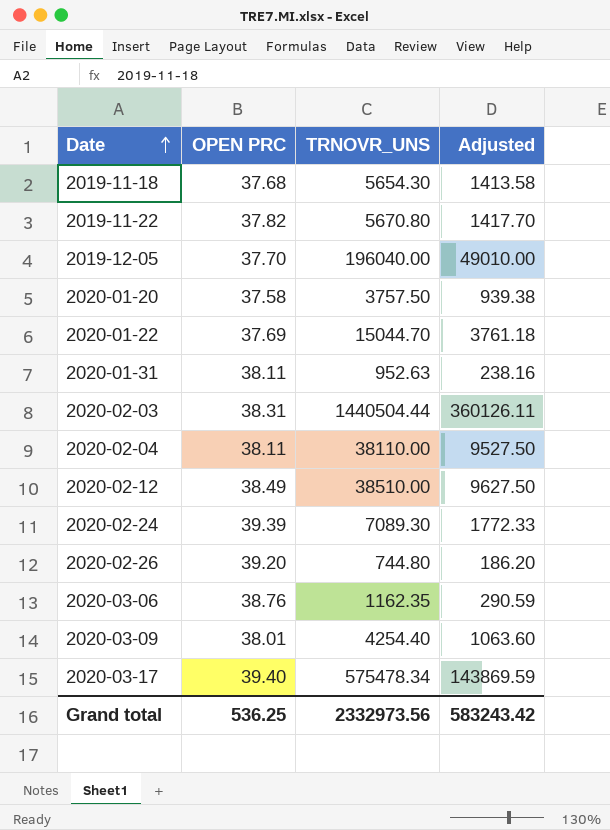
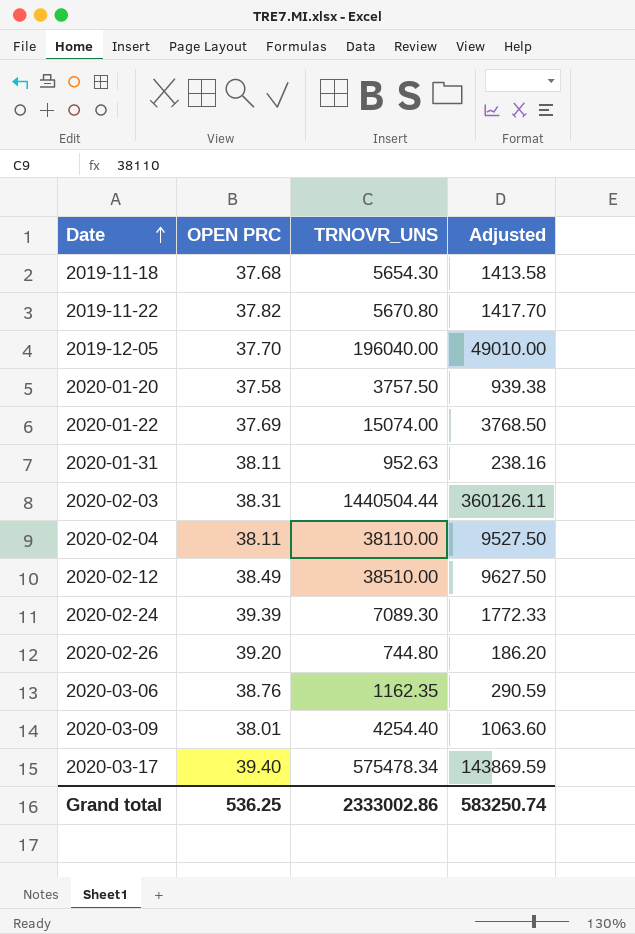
2020-01-22 | TRNOVR_UNS: 15044.70 -> 15074.00
2020-01-22 | Adjusted: 3761.18 -> 3768.50
Grand total | TRNOVR_UNS: 2332973.56 -> 2333002.86
Grand total | Adjusted: 583243.42 -> 583250.74

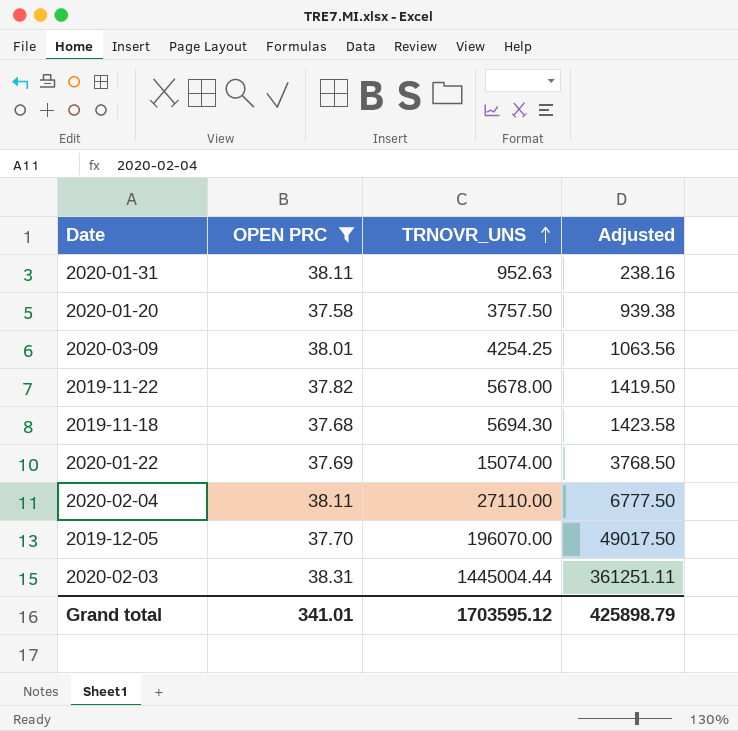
filter: none -> OPEN PRC <= 38.31
row order: Date ascending -> TRNOVR_UNS ascending
2020-03-09 | TRNOVR_UNS: 4254.40 -> 4254.25
2020-03-09 | Adjusted: 1063.60 -> 1063.56
2019-11-22 | TRNOVR_UNS: 5670.80 -> 5678.00
2019-11-22 | Adjusted: 1417.70 -> 1419.50
2019-11-18 | TRNOVR_UNS: 5654.30 -> 5694.30
2019-11-18 | Adjusted: 1413.58 -> 1423.58
2020-02-04 | TRNOVR_UNS: 38110.00 -> 27110.00
2020-02-04 | Adjusted: 9527.50 -> 6777.50
2019-12-05 | TRNOVR_UNS: 196040.00 -> 196070.00
2019-12-05 | Adjusted: 49010.00 -> 49017.50
2020-02-03 | TRNOVR_UNS: 1440504.44 -> 1445004.44
2020-02-03 | Adjusted: 360126.11 -> 361251.11
Grand total | OPEN PRC: 536.25 -> 341.01
Grand total | TRNOVR_UNS: 2333002.86 -> 1703595.12
Grand total | Adjusted: 583250.74 -> 425898.79

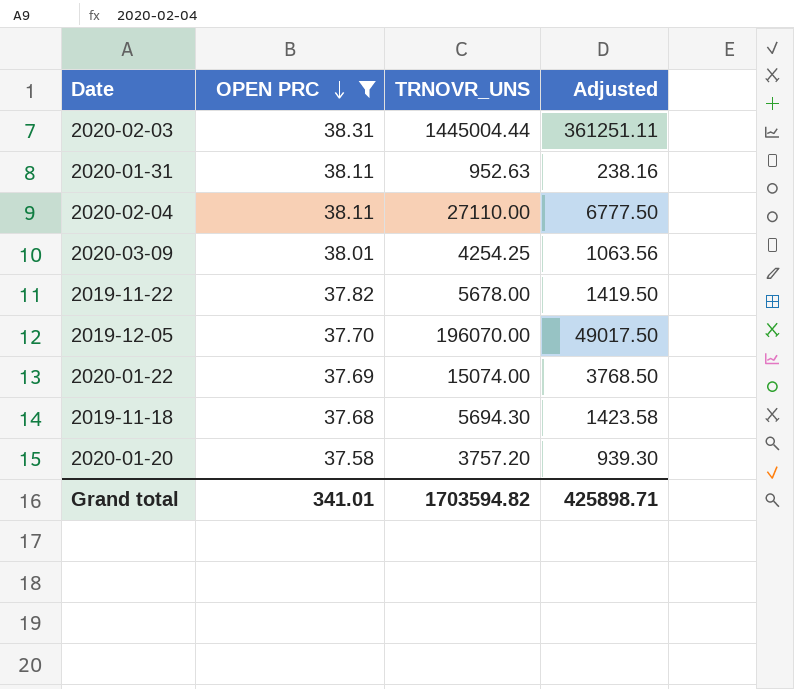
row order: TRNOVR_UNS ascending -> OPEN PRC descending
2020-01-20 | TRNOVR_UNS: 3757.50 -> 3757.20
2020-01-20 | Adjusted: 939.38 -> 939.30
Grand total | TRNOVR_UNS: 1703595.12 -> 1703594.82
Grand total | Adjusted: 425898.79 -> 425898.71

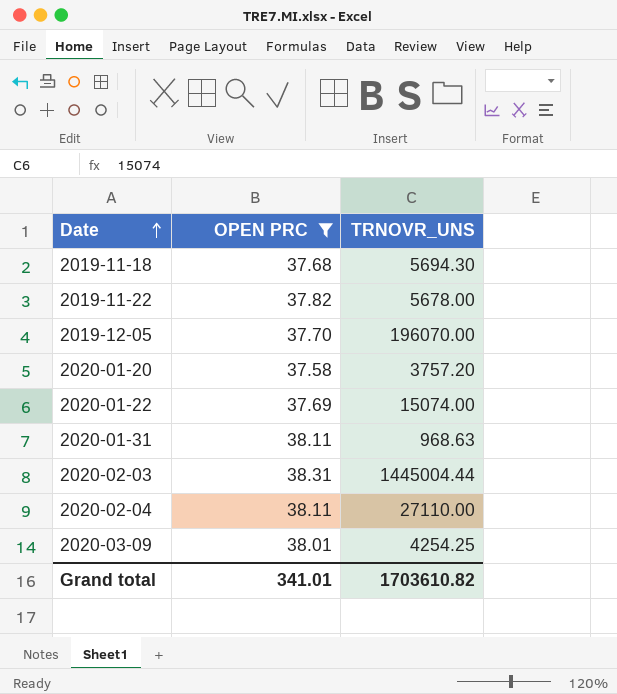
row order: OPEN PRC descending -> Date ascending
column Adjusted | formula: [TRNOVR_UNS] * 0.25 -> none
2020-01-31 | TRNOVR_UNS: 952.63 -> 968.63
Grand total | TRNOVR_UNS: 1703594.82 -> 1703610.82

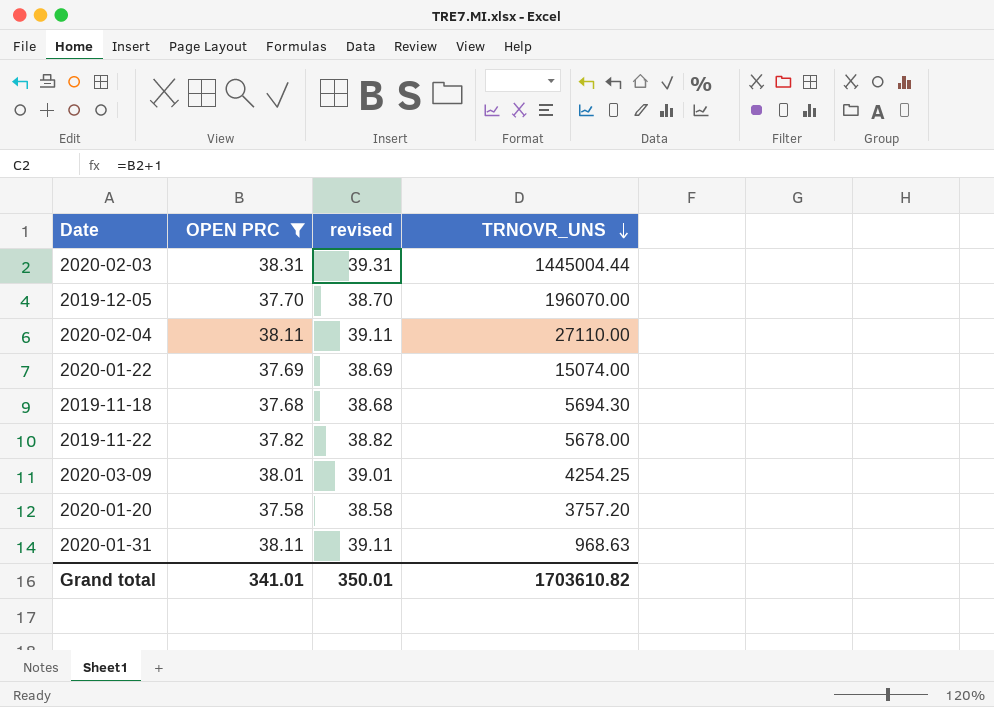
row order: Date ascending -> TRNOVR_UNS descending
column revised | formula: none -> [OPEN PRC] + 1

